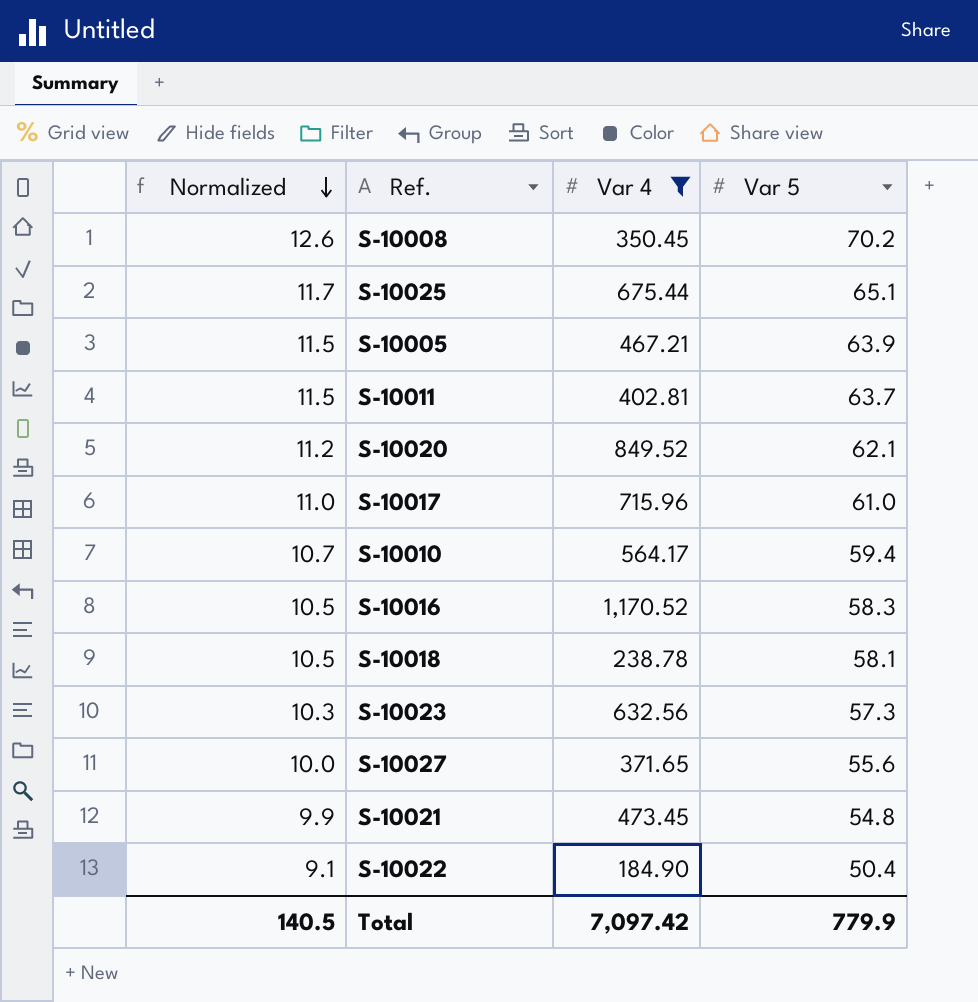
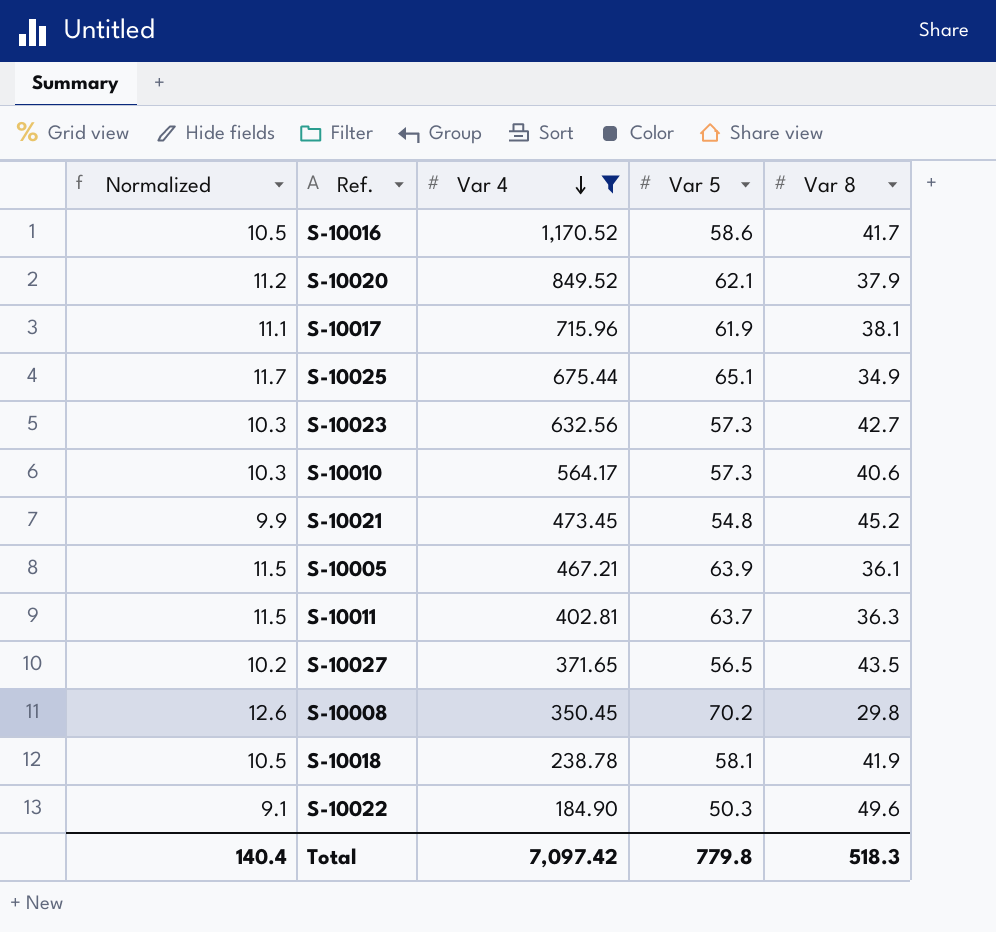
row order: Normalized descending -> Var 4 descending
column Var 8 | position: none -> 5
S-10016 | Var 5: 58.3 -> 58.6
S-10017 | Normalized: 11.0 -> 11.1
S-10017 | Var 5: 61.0 -> 61.9
S-10010 | Normalized: 10.7 -> 10.3
S-10010 | Var 5: 59.4 -> 57.3
S-10027 | Normalized: 10.0 -> 10.2
S-10027 | Var 5: 55.6 -> 56.5
S-10022 | Var 5: 50.4 -> 50.3
Total | Normalized: 140.5 -> 140.4
Total | Var 5: 779.9 -> 779.8

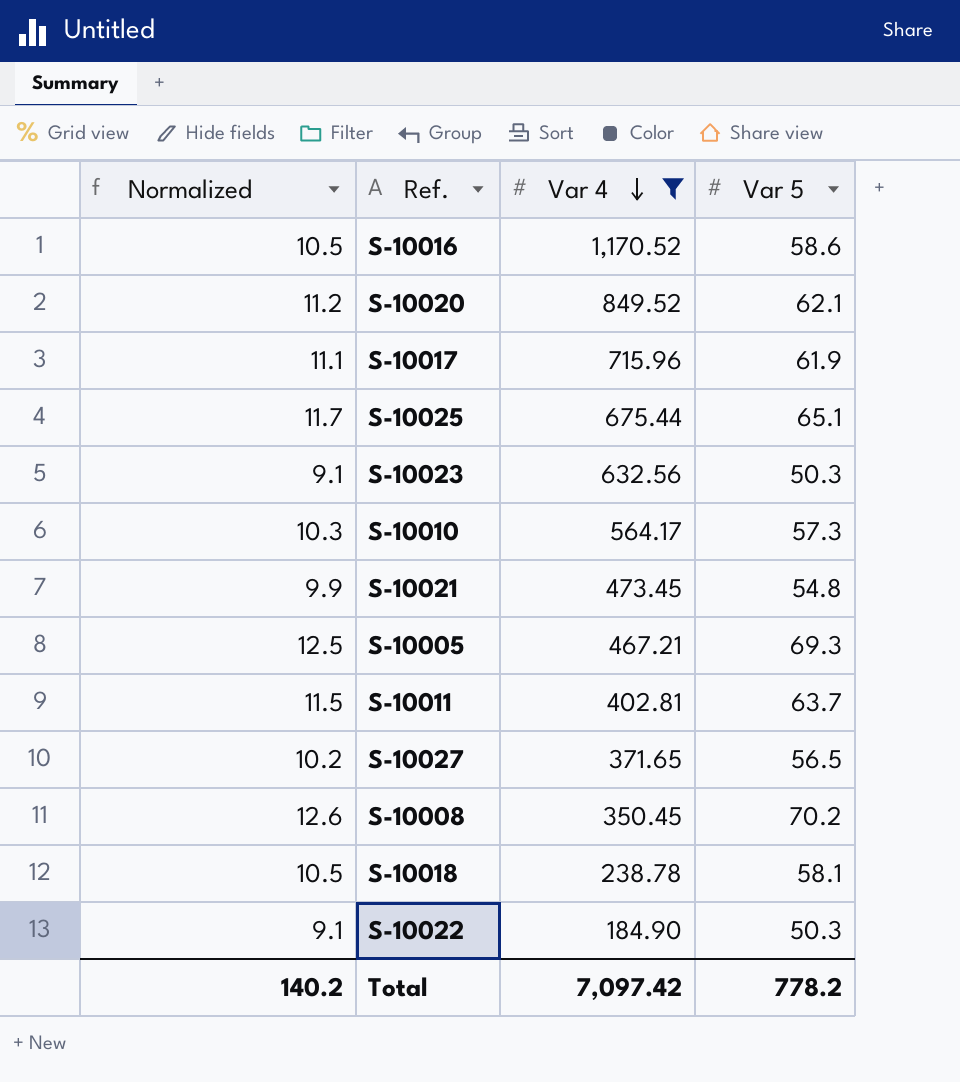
column Var 8 | position: 5 -> none
S-10023 | Normalized: 10.3 -> 9.1
S-10023 | Var 5: 57.3 -> 50.3
S-10005 | Normalized: 11.5 -> 12.5
S-10005 | Var 5: 63.9 -> 69.3
Total | Normalized: 140.4 -> 140.2
Total | Var 5: 779.8 -> 778.2

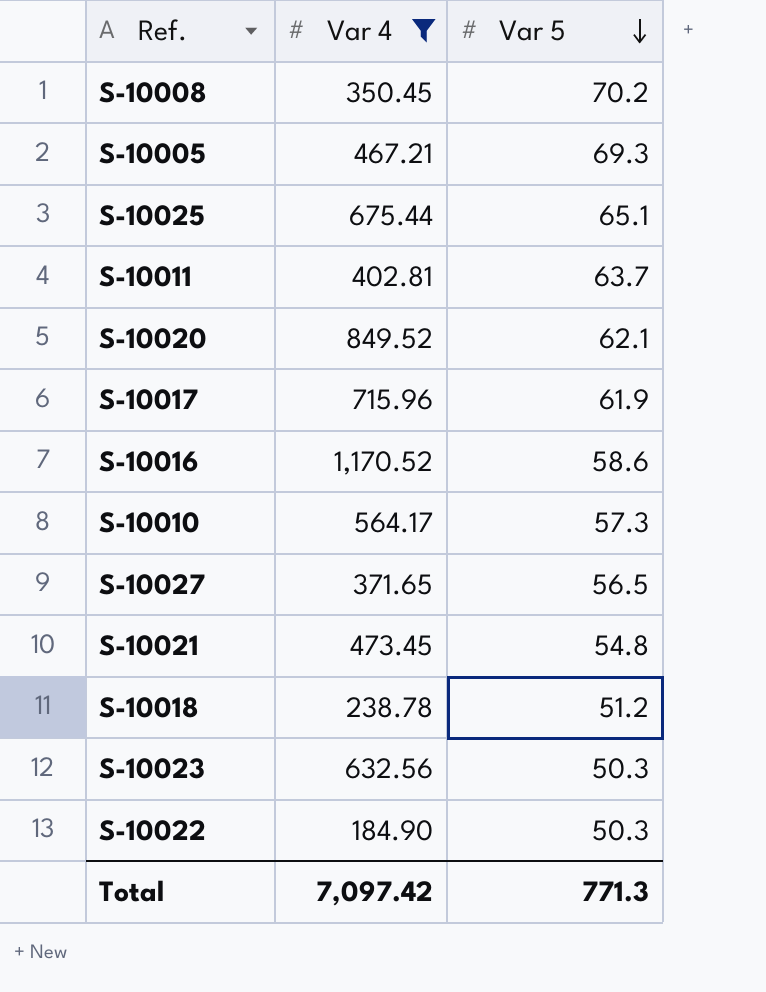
row order: Var 4 descending -> Var 5 descending
column Normalized | formula: [Var 5] * 0.18 -> none
S-10018 | Var 5: 58.1 -> 51.2
Total | Var 5: 778.2 -> 771.3

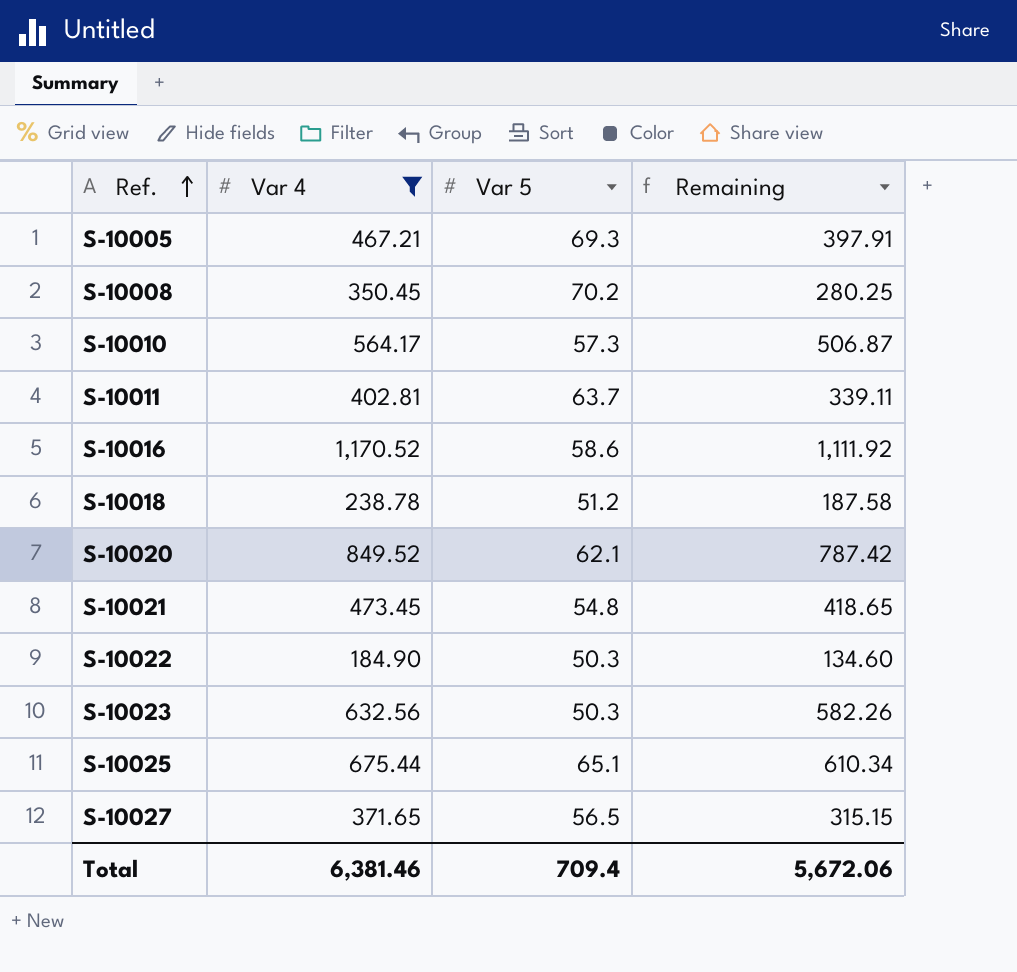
row order: Var 5 descending -> Ref. ascending
column Remaining | formula: none -> [Var 4] - [Var 5]
row S-10017: 715.96 | 61.9 -> none
Total | Var 4: 7,097.42 -> 6,381.46
Total | Var 5: 771.3 -> 709.4

